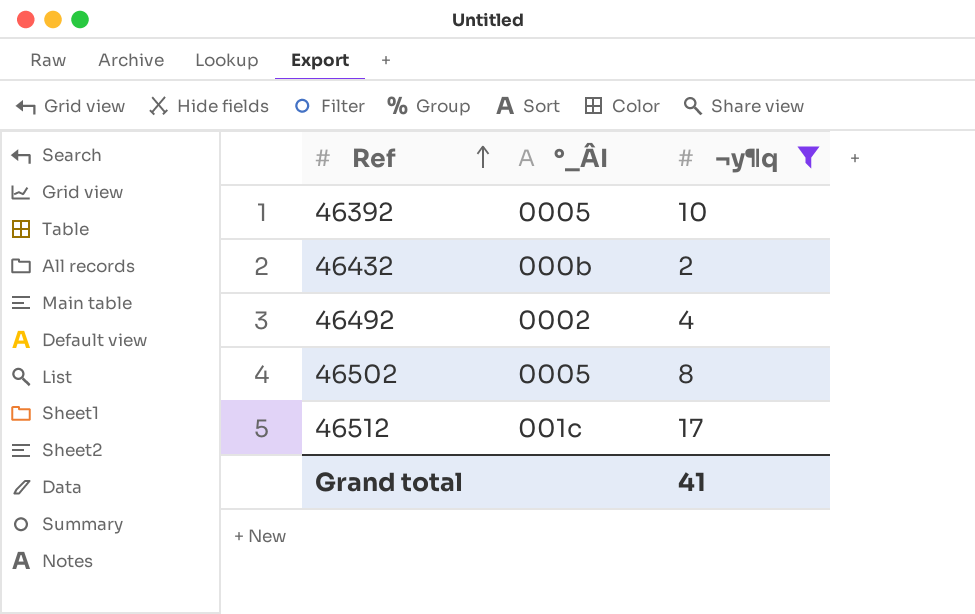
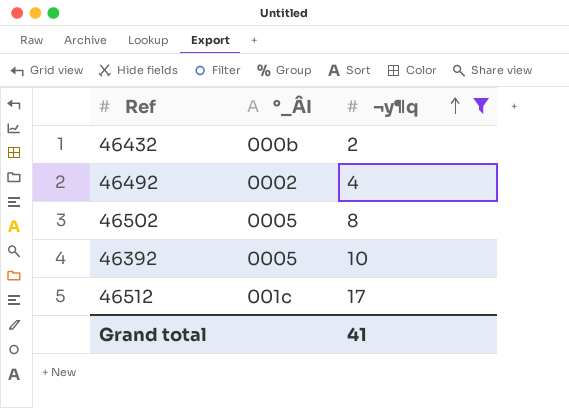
row order: Ref ascending -> ¬y¶q ascending

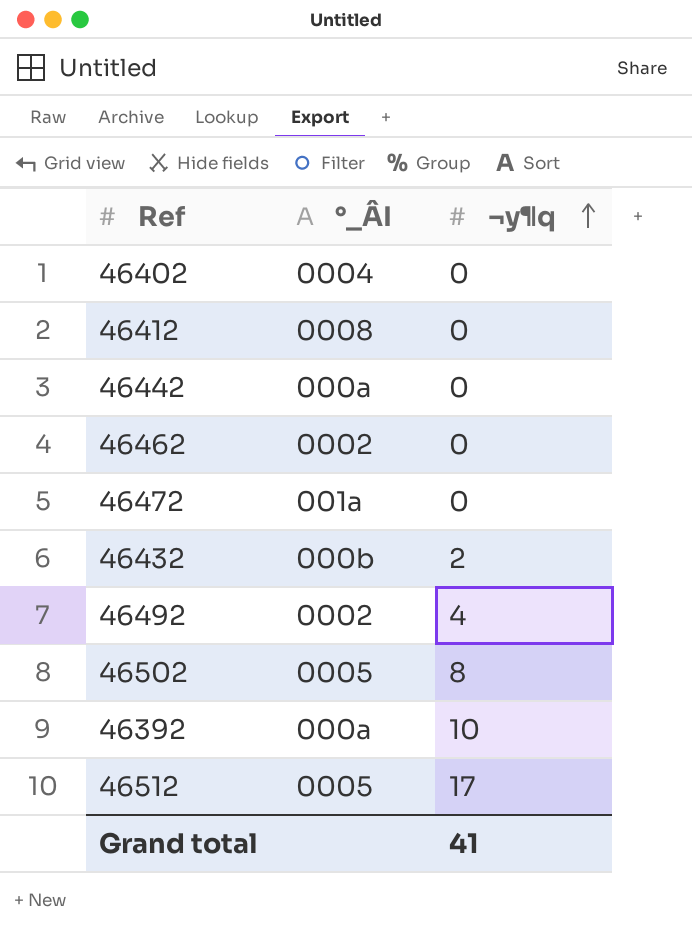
filter: ¬y¶q != 0 -> none
46392 | °_ÂI: 0005 -> 000a
46512 | °_ÂI: 001c -> 0005

